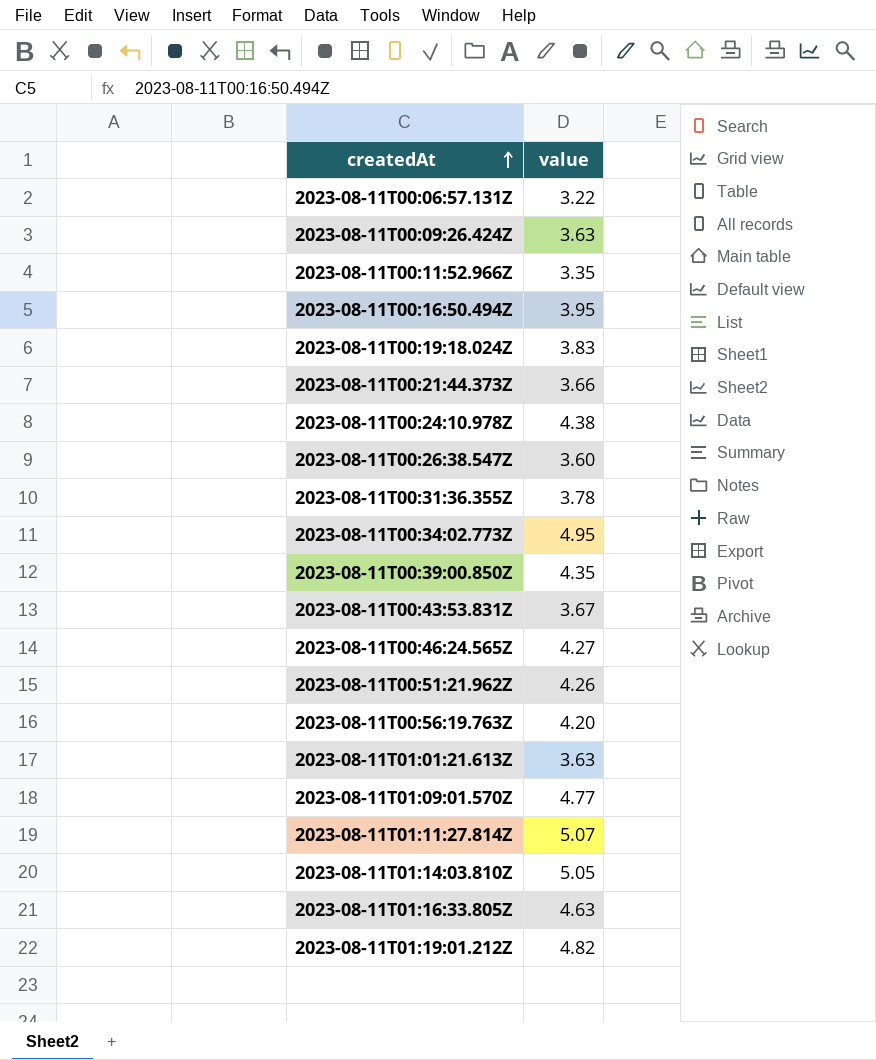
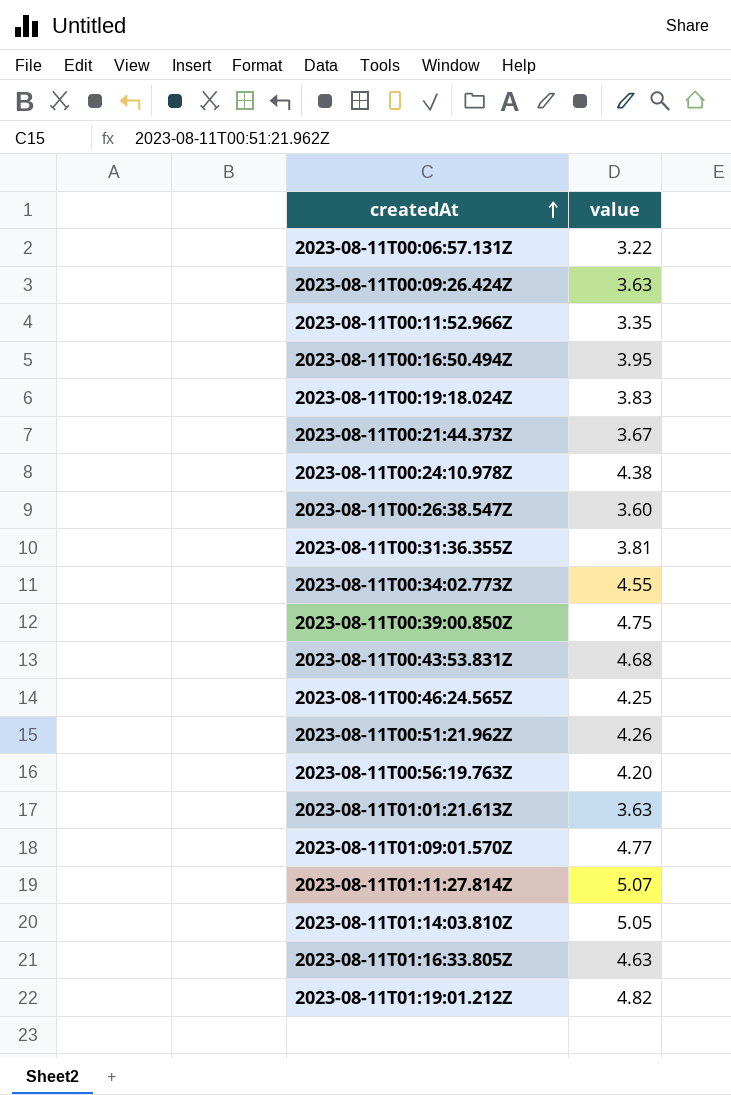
2023-08-11T00:21:44.373Z | value: 3.66 -> 3.67
2023-08-11T00:31:36.355Z | value: 3.78 -> 3.81
2023-08-11T00:34:02.773Z | value: 4.95 -> 4.55
2023-08-11T00:39:00.850Z | value: 4.35 -> 4.75
2023-08-11T00:43:53.831Z | value: 3.67 -> 4.68
2023-08-11T00:46:24.565Z | value: 4.27 -> 4.25

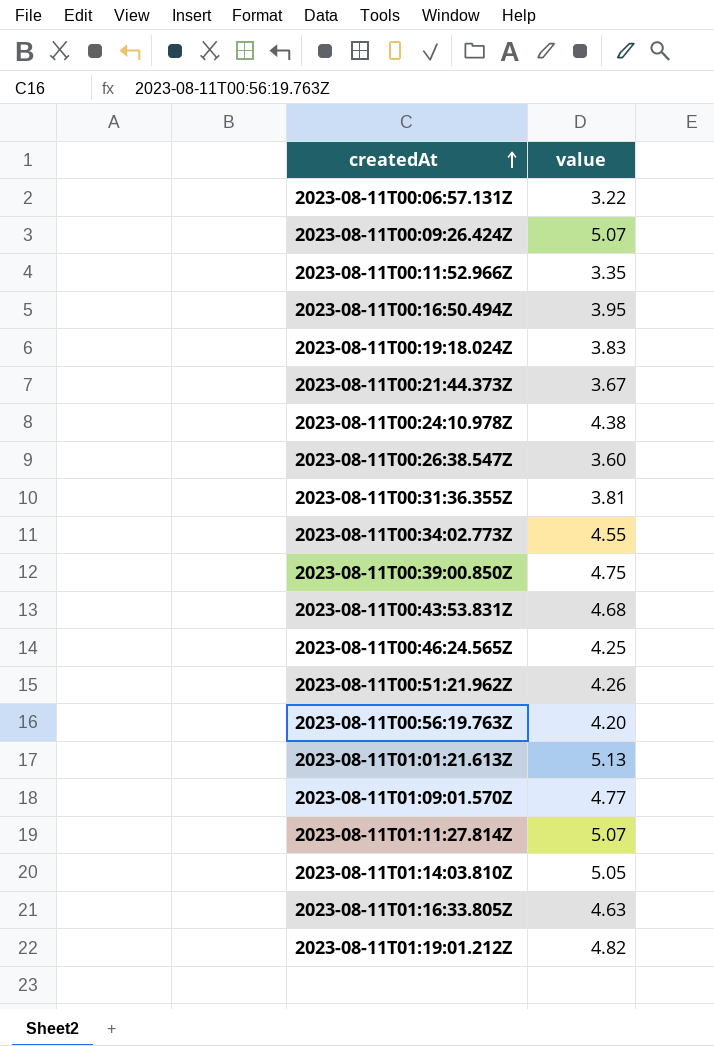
2023-08-11T00:09:26.424Z | value: 3.63 -> 5.07
2023-08-11T01:01:21.613Z | value: 3.63 -> 5.13

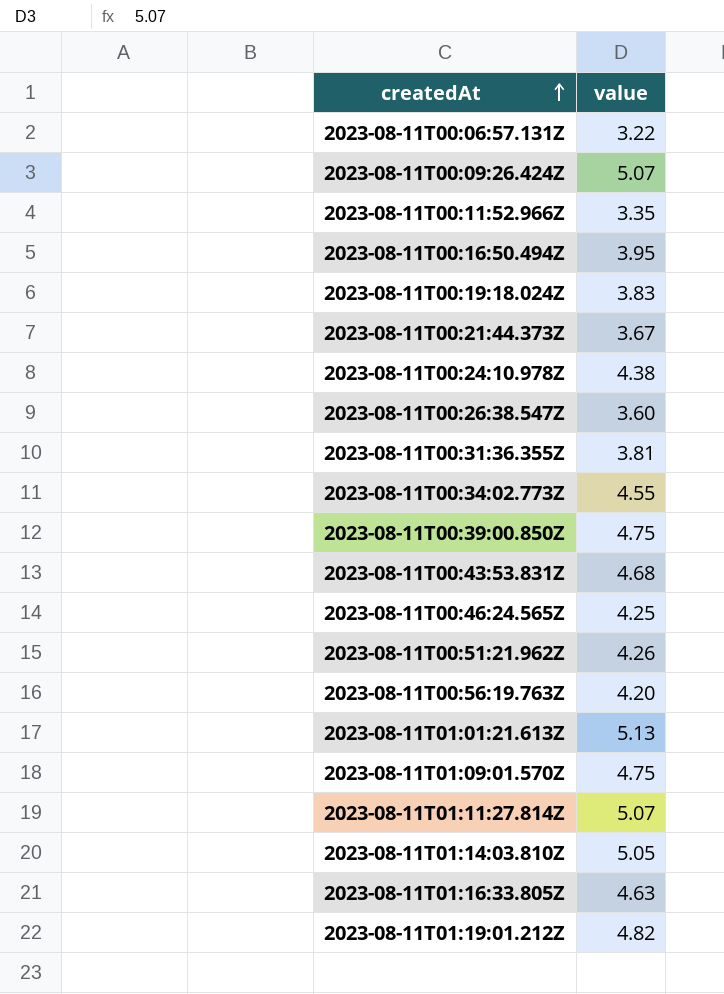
2023-08-11T01:09:01.570Z | value: 4.77 -> 4.75

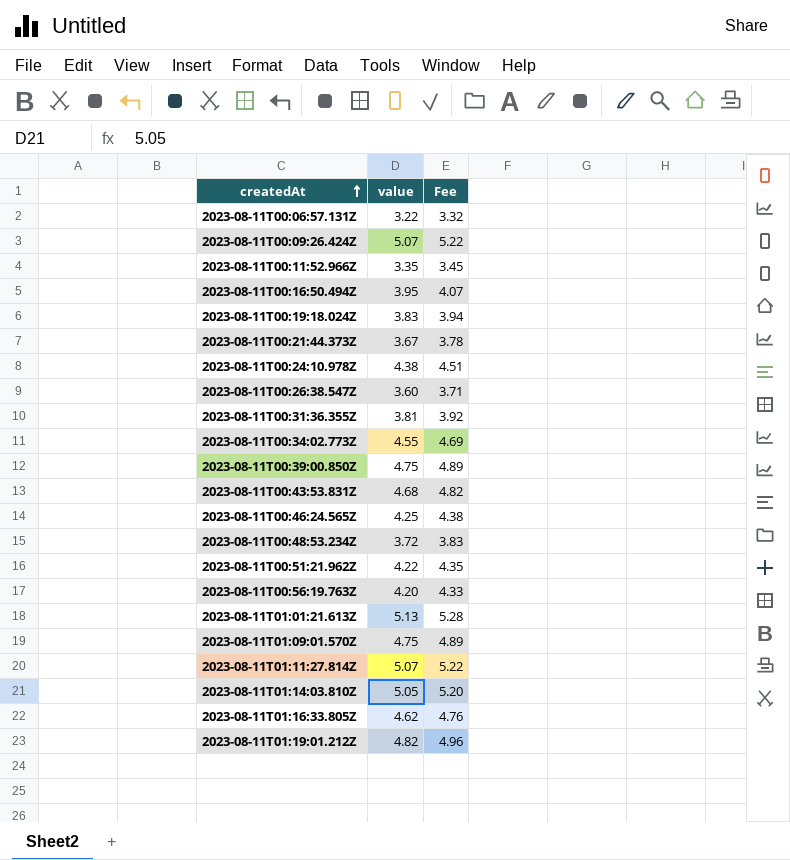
column Fee | formula: none -> [value] * 1.03
row 2023-08-11T00:48:53.234Z: none -> 3.72 | 3.83
2023-08-11T00:51:21.962Z | value: 4.26 -> 4.22
2023-08-11T01:16:33.805Z | value: 4.63 -> 4.62

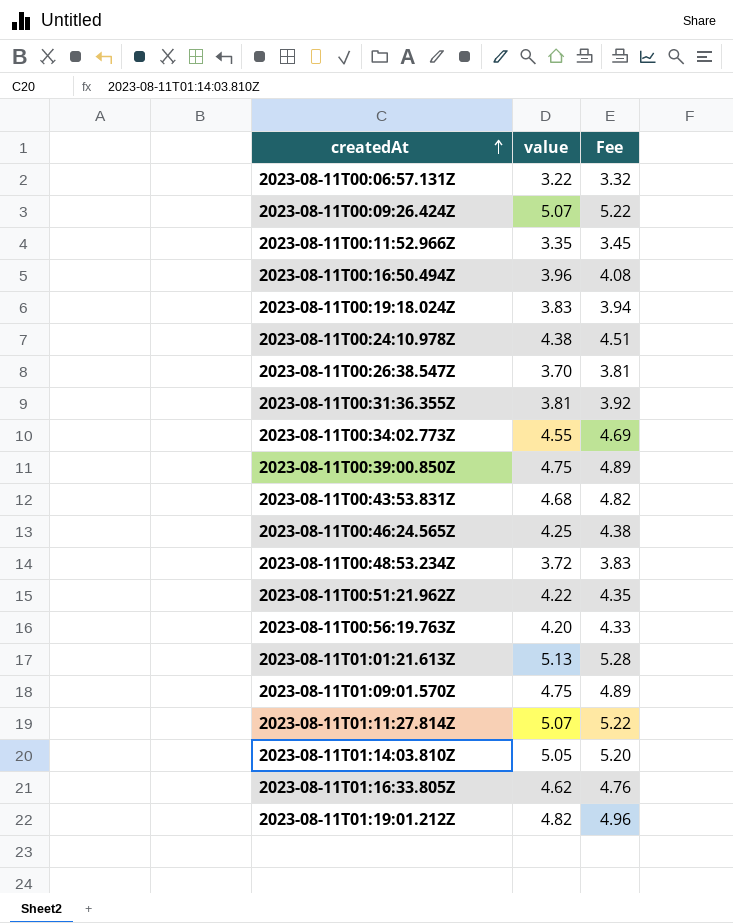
row 2023-08-11T00:21:44.373Z: 3.67 | 3.78 -> none
2023-08-11T00:16:50.494Z | value: 3.95 -> 3.96
2023-08-11T00:16:50.494Z | Fee: 4.07 -> 4.08
2023-08-11T00:26:38.547Z | value: 3.60 -> 3.70
2023-08-11T00:26:38.547Z | Fee: 3.71 -> 3.81

